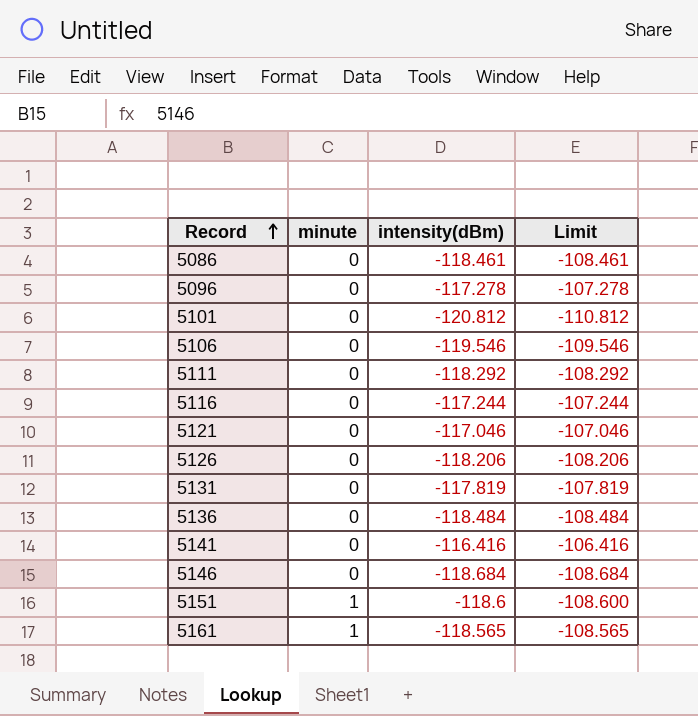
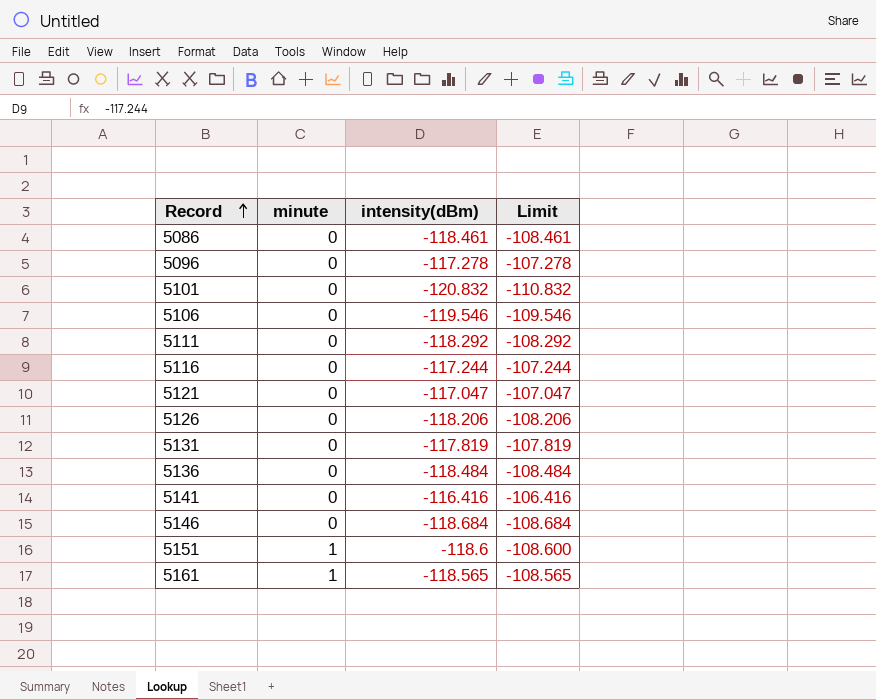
5101 | intensity(dBm): -120.812 -> -120.832
5101 | Limit: -110.812 -> -110.832
5121 | intensity(dBm): -117.046 -> -117.047
5121 | Limit: -107.046 -> -107.047

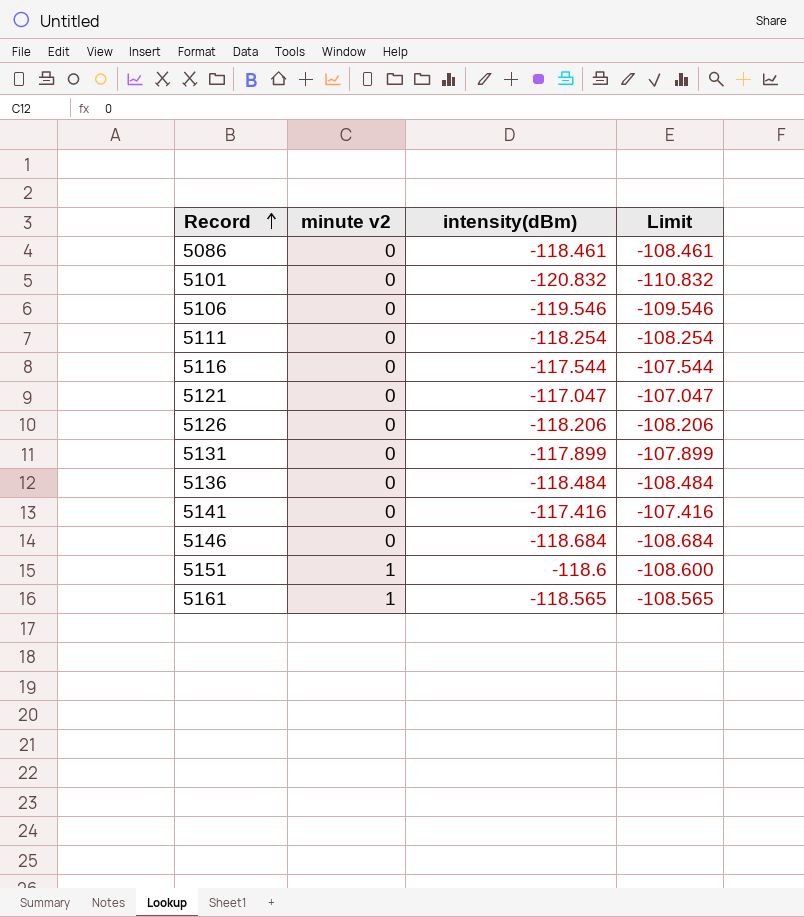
column name: minute -> minute v2
row 5096: 0 | -117.278 | -107.278 -> none
5111 | intensity(dBm): -118.292 -> -118.254
5111 | Limit: -108.292 -> -108.254
5116 | intensity(dBm): -117.244 -> -117.544
5116 | Limit: -107.244 -> -107.544
5131 | intensity(dBm): -117.819 -> -117.899
5131 | Limit: -107.819 -> -107.899
5141 | intensity(dBm): -116.416 -> -117.416
5141 | Limit: -106.416 -> -107.416

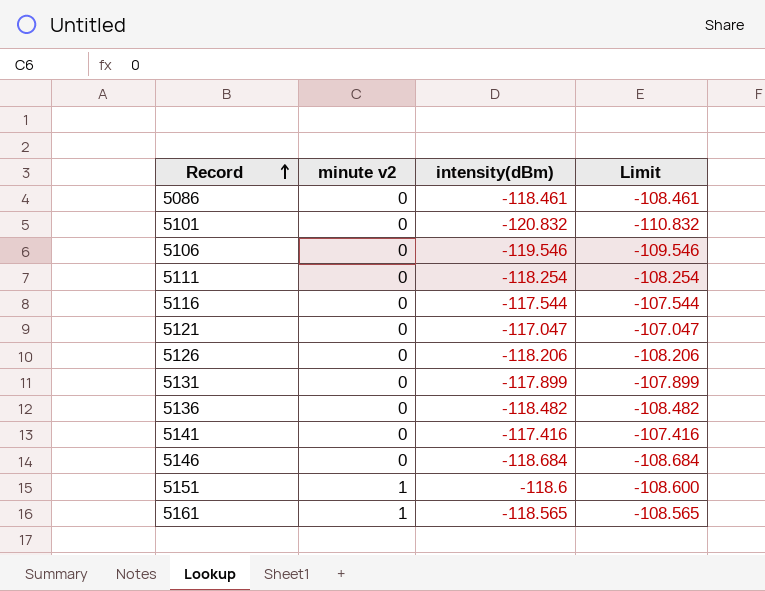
5136 | intensity(dBm): -118.484 -> -118.482
5136 | Limit: -108.484 -> -108.482

